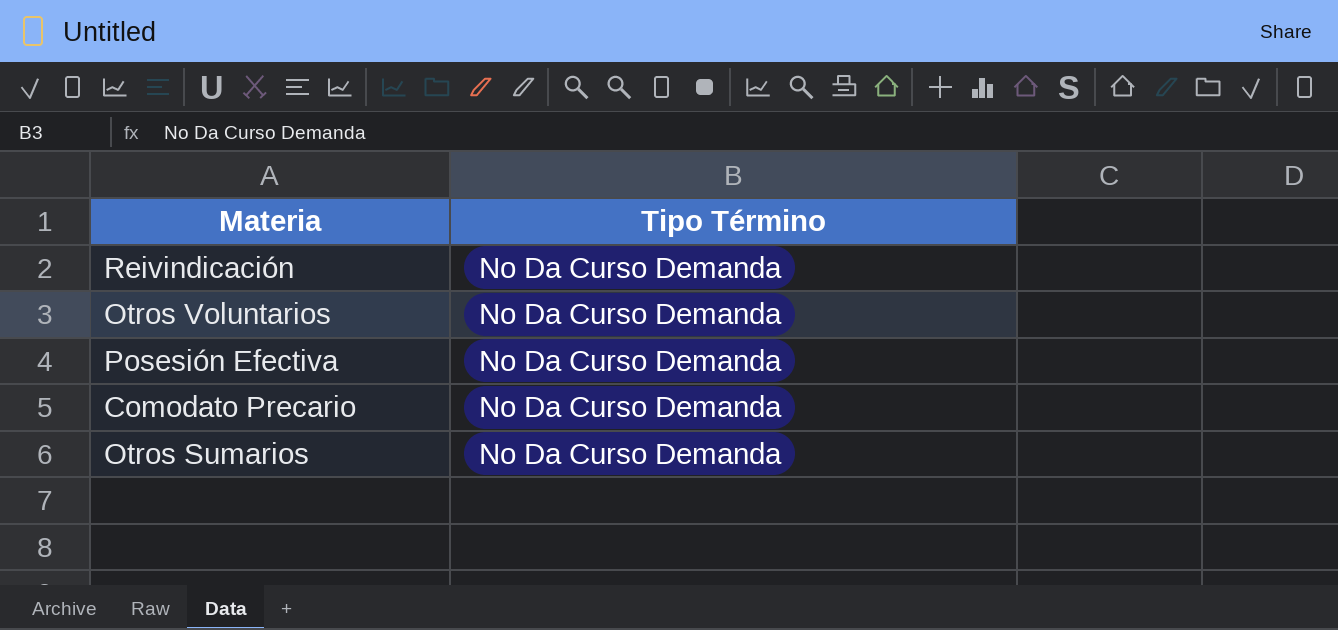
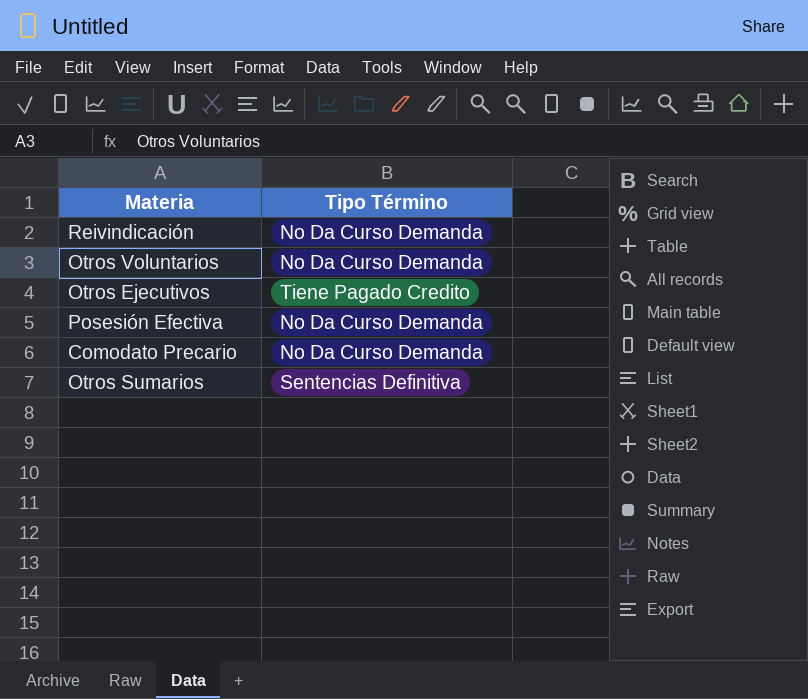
row Otros Ejecutivos: none -> Tiene Pagado Credito
Otros Sumarios | Tipo Término: No Da Curso Demanda -> Sentencias Definitiva

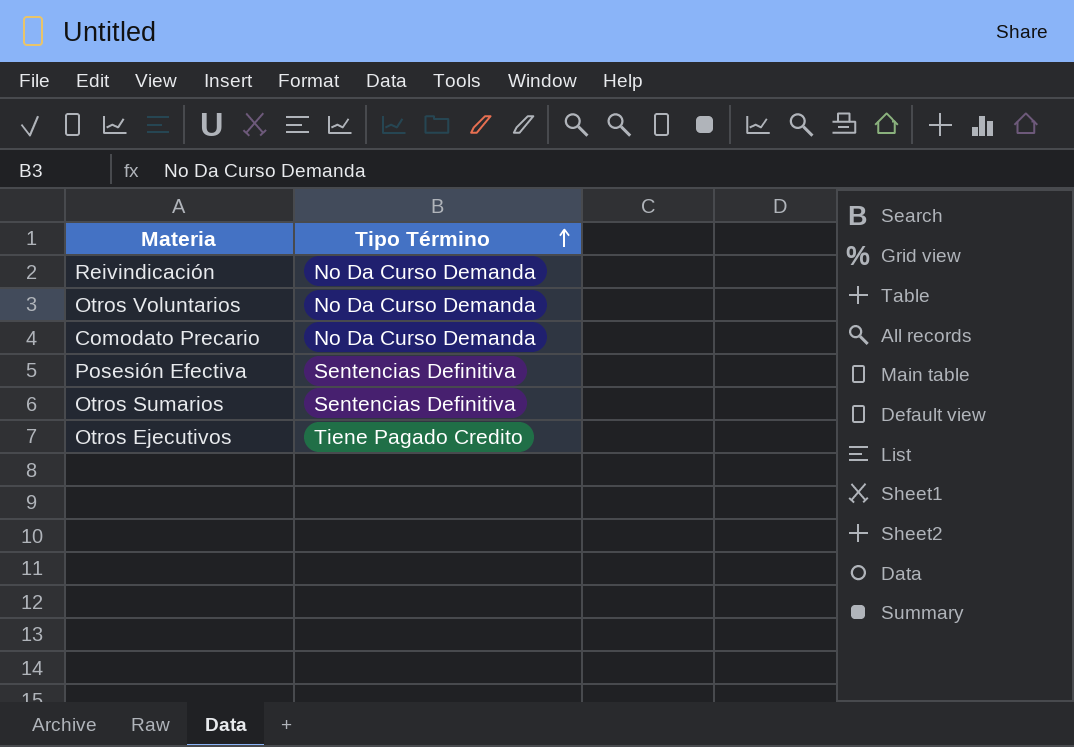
row order: none -> Tipo Término ascending
Posesión Efectiva | Tipo Término: No Da Curso Demanda -> Sentencias Definitiva

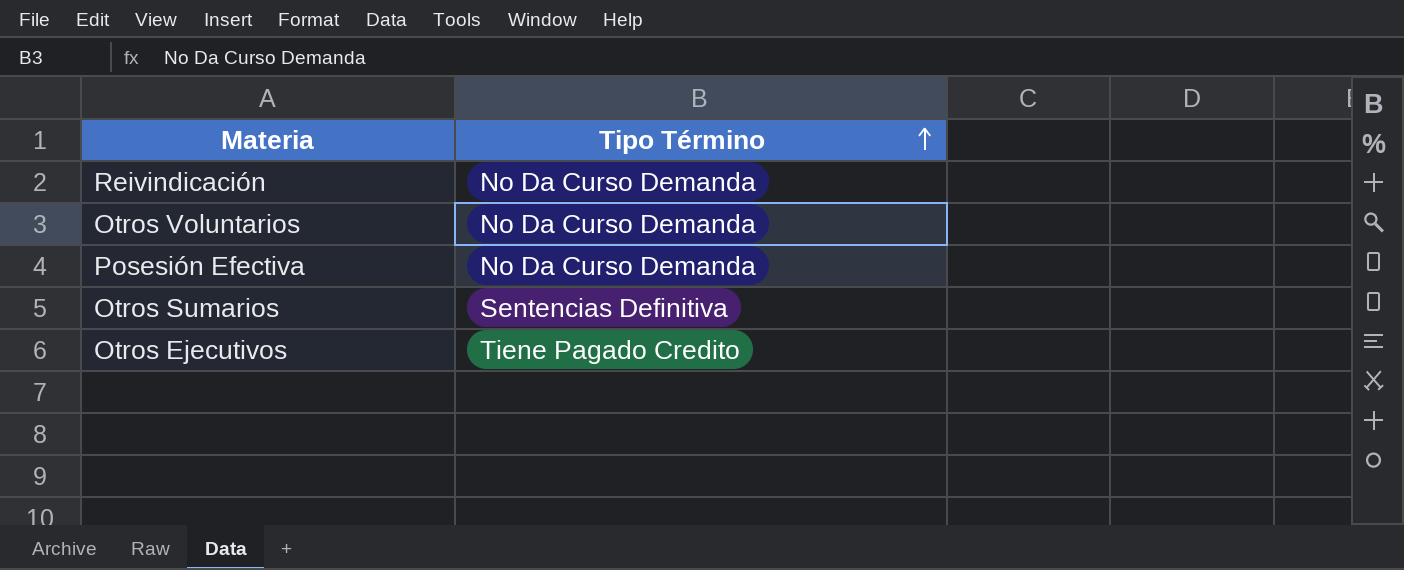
row Comodato Precario: No Da Curso Demanda -> none
Posesión Efectiva | Tipo Término: Sentencias Definitiva -> No Da Curso Demanda

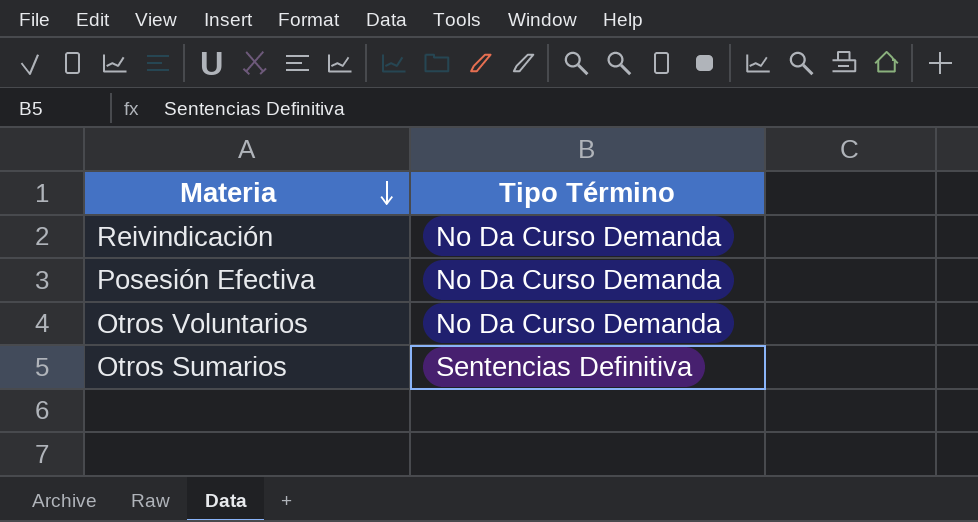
row order: Tipo Término ascending -> Materia descending
row Otros Ejecutivos: Tiene Pagado Credito -> none

